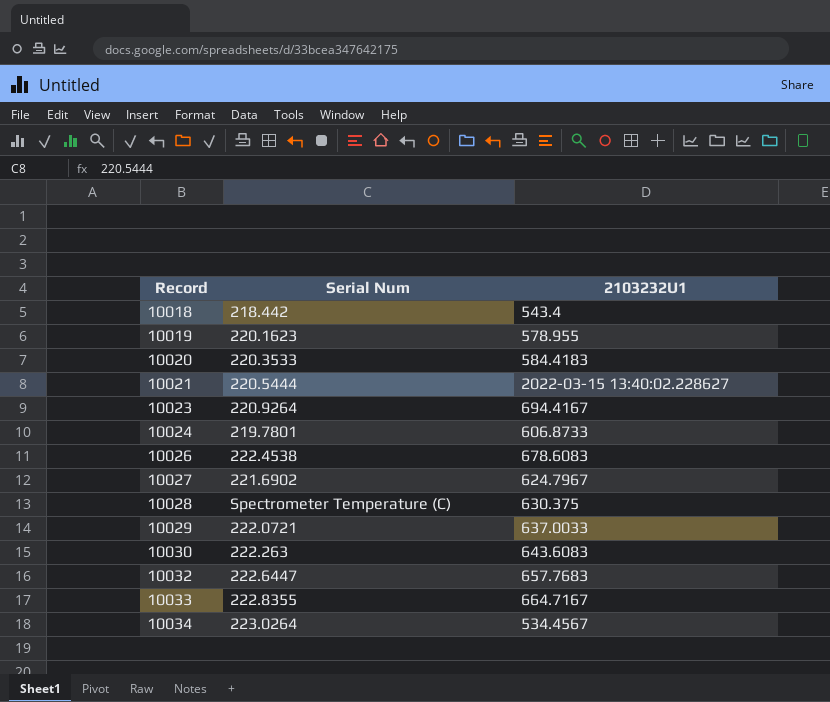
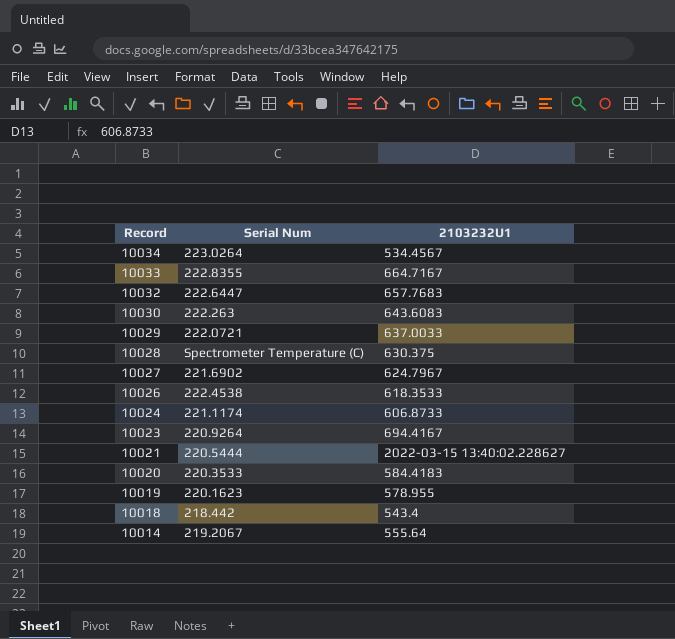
row order: Record ascending -> Record descending
10026 | 2103232U1: 678.6083 -> 618.3533
10024 | Serial Num: 219.7801 -> 221.1174
row 10014: none -> 219.2067 | 555.64

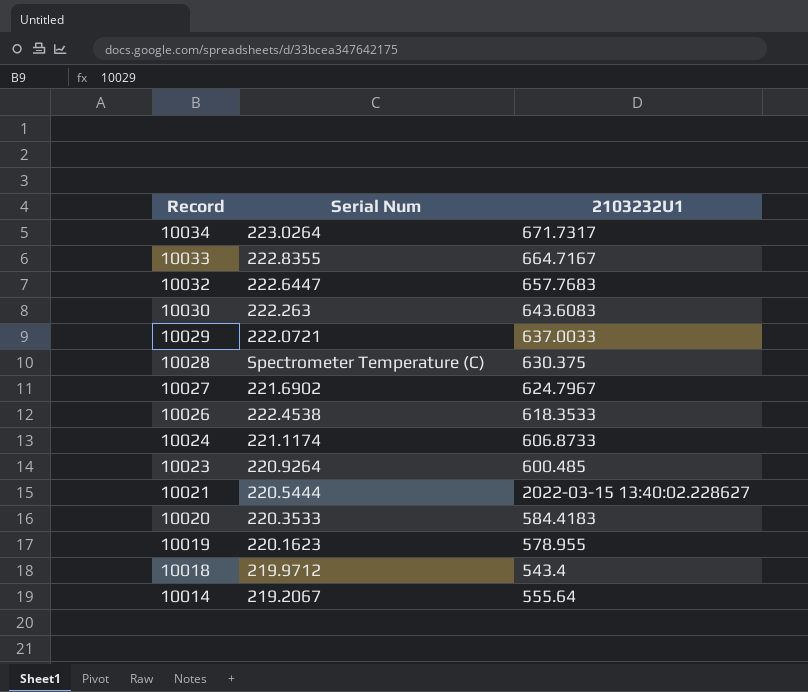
10034 | 2103232U1: 534.4567 -> 671.7317
10023 | 2103232U1: 694.4167 -> 600.485
10018 | Serial Num: 218.442 -> 219.9712

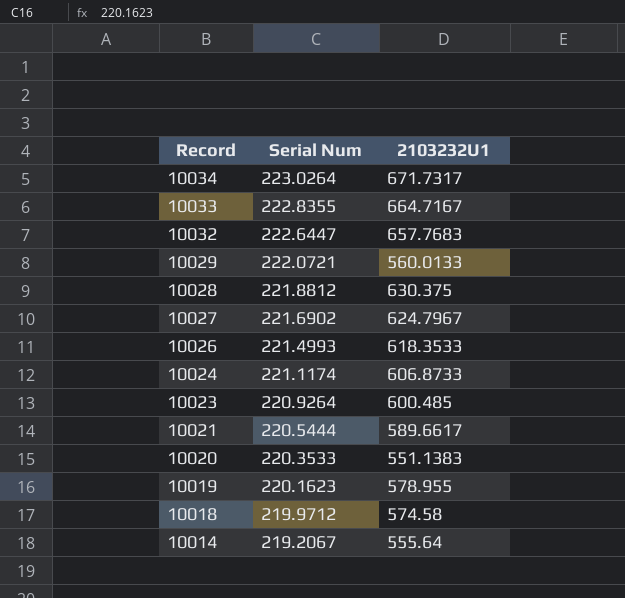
row 10030: 222.263 | 643.6083 -> none
10029 | 2103232U1: 637.0033 -> 560.0133
10028 | Serial Num: Spectrometer Temperature (C) -> 221.8812
10026 | Serial Num: 222.4538 -> 221.4993
10021 | 2103232U1: 2022-03-15 13:40:02.228627 -> 589.6617
10020 | 2103232U1: 584.4183 -> 551.1383
10018 | 2103232U1: 543.4 -> 574.58

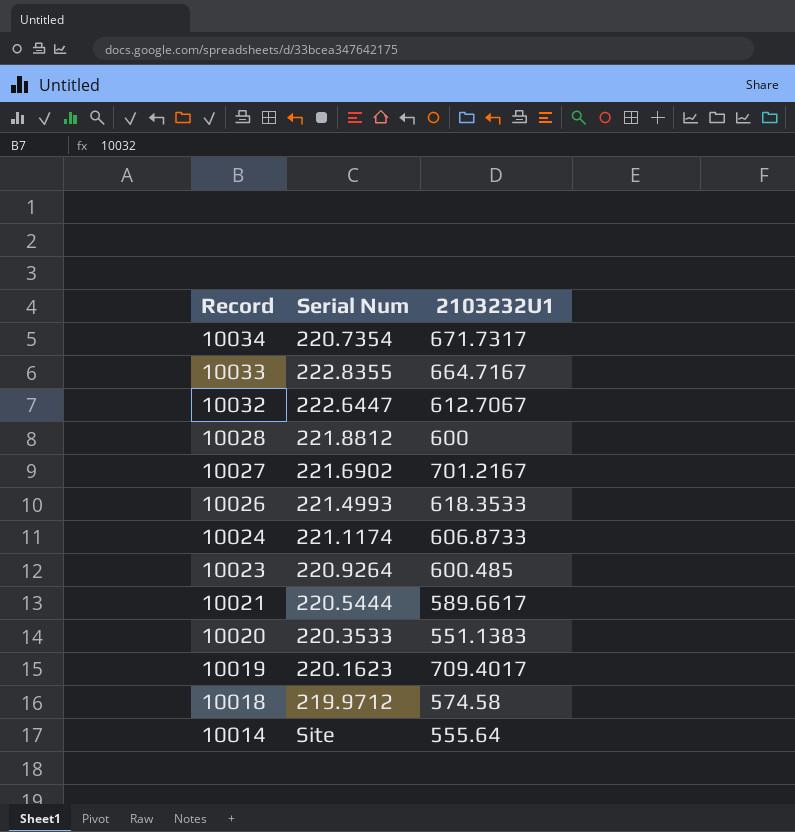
row 10029: 222.0721 | 560.0133 -> none
10034 | Serial Num: 223.0264 -> 220.7354
10032 | 2103232U1: 657.7683 -> 612.7067
10028 | 2103232U1: 630.375 -> 600
10027 | 2103232U1: 624.7967 -> 701.2167
10019 | 2103232U1: 578.955 -> 709.4017
10014 | Serial Num: 219.2067 -> Site

